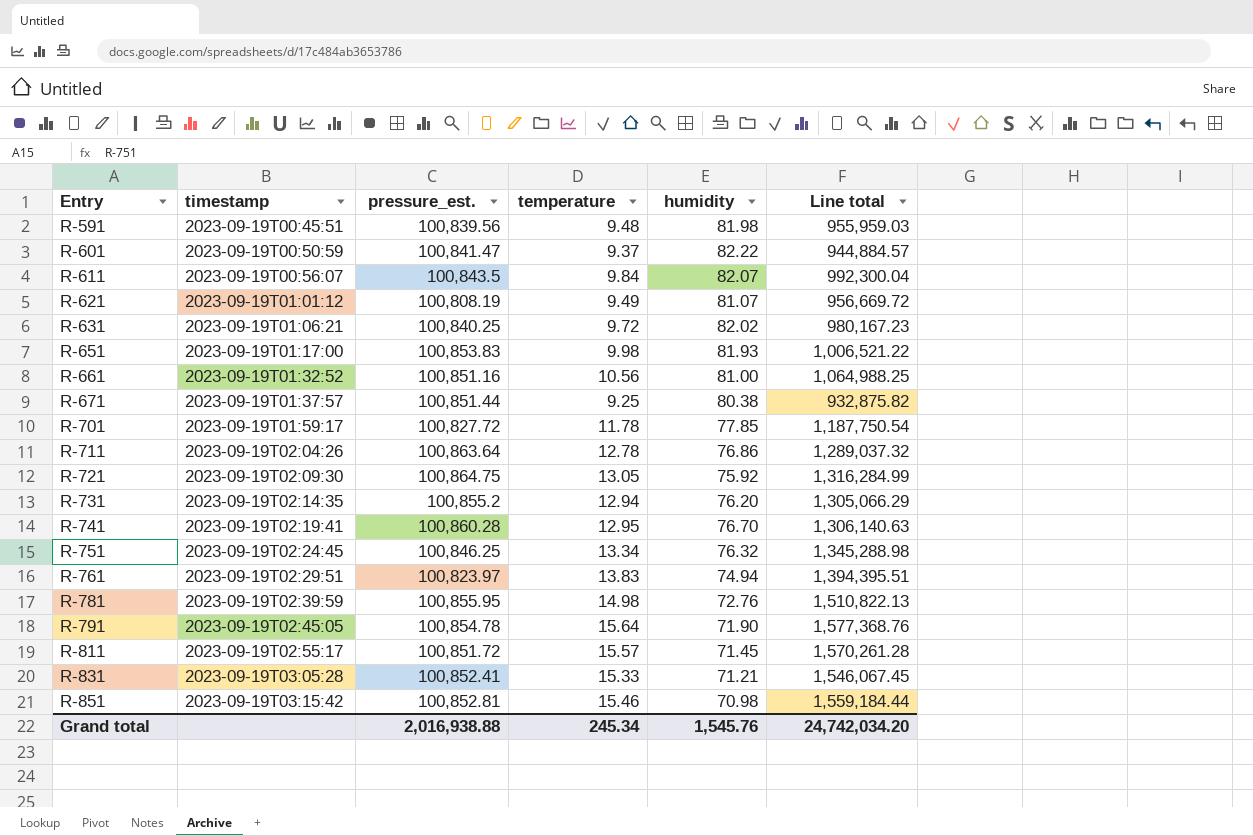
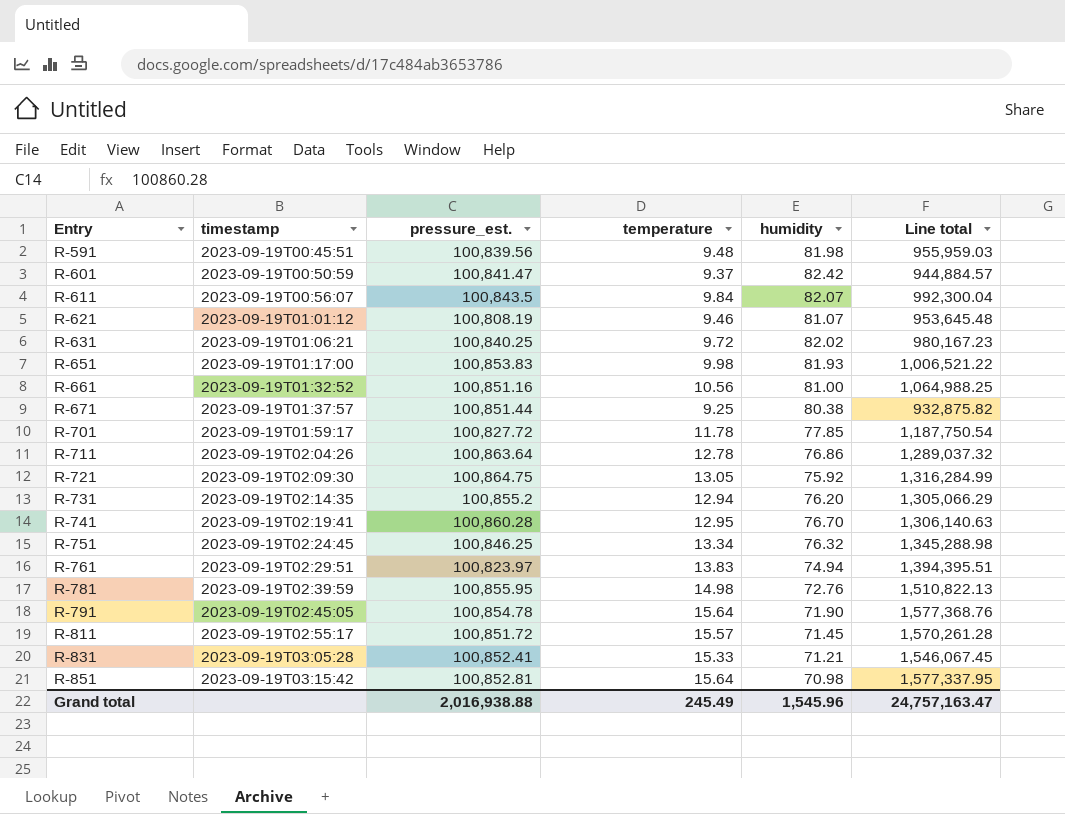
R-601 | humidity: 82.22 -> 82.42
R-621 | temperature: 9.49 -> 9.46
R-621 | Line total: 956,669.72 -> 953,645.48
R-851 | temperature: 15.46 -> 15.64
R-851 | Line total: 1,559,184.44 -> 1,577,337.95
Grand total | temperature: 245.34 -> 245.49
Grand total | humidity: 1,545.76 -> 1,545.96
Grand total | Line total: 24,742,034.20 -> 24,757,163.47

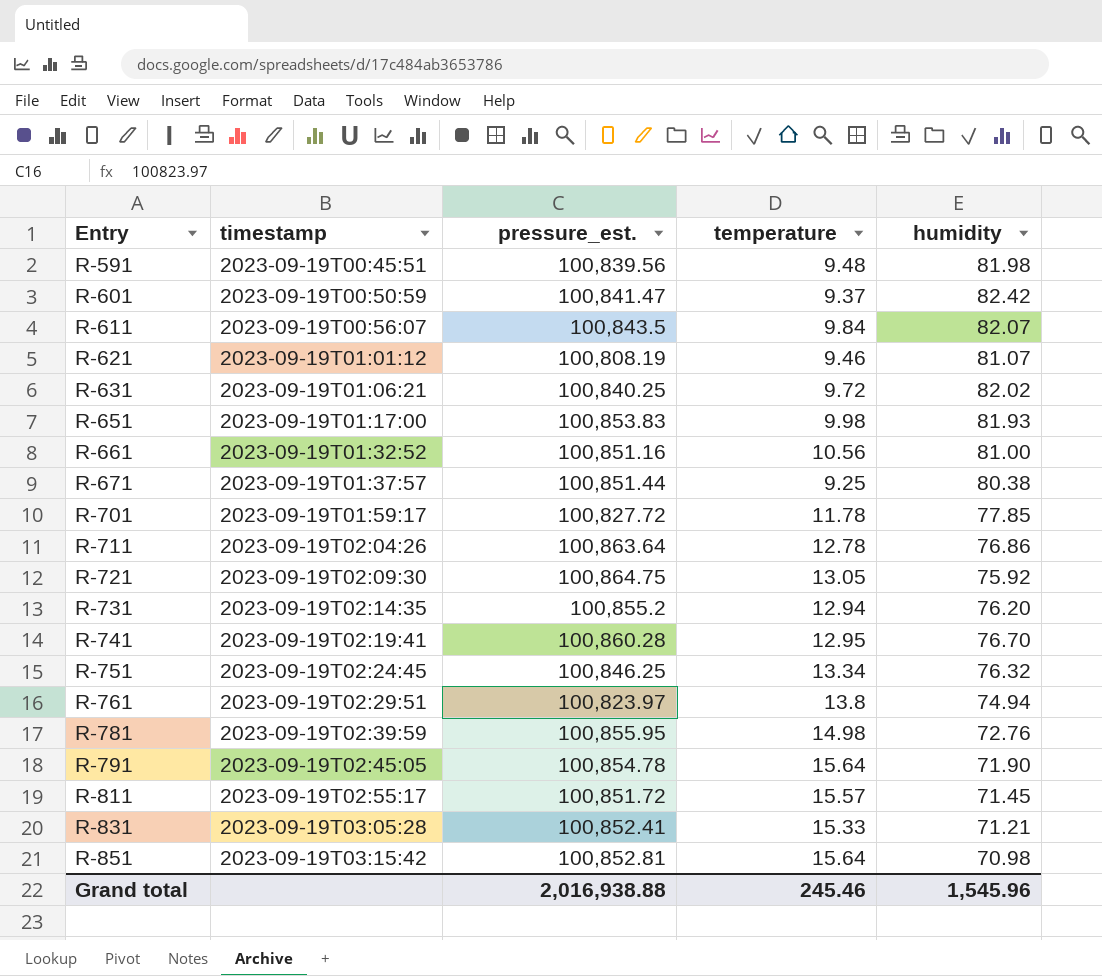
column Line total | formula: [pressure_est.] * [temperature] -> none
R-761 | temperature: 13.83 -> 13.8
Grand total | temperature: 245.49 -> 245.46

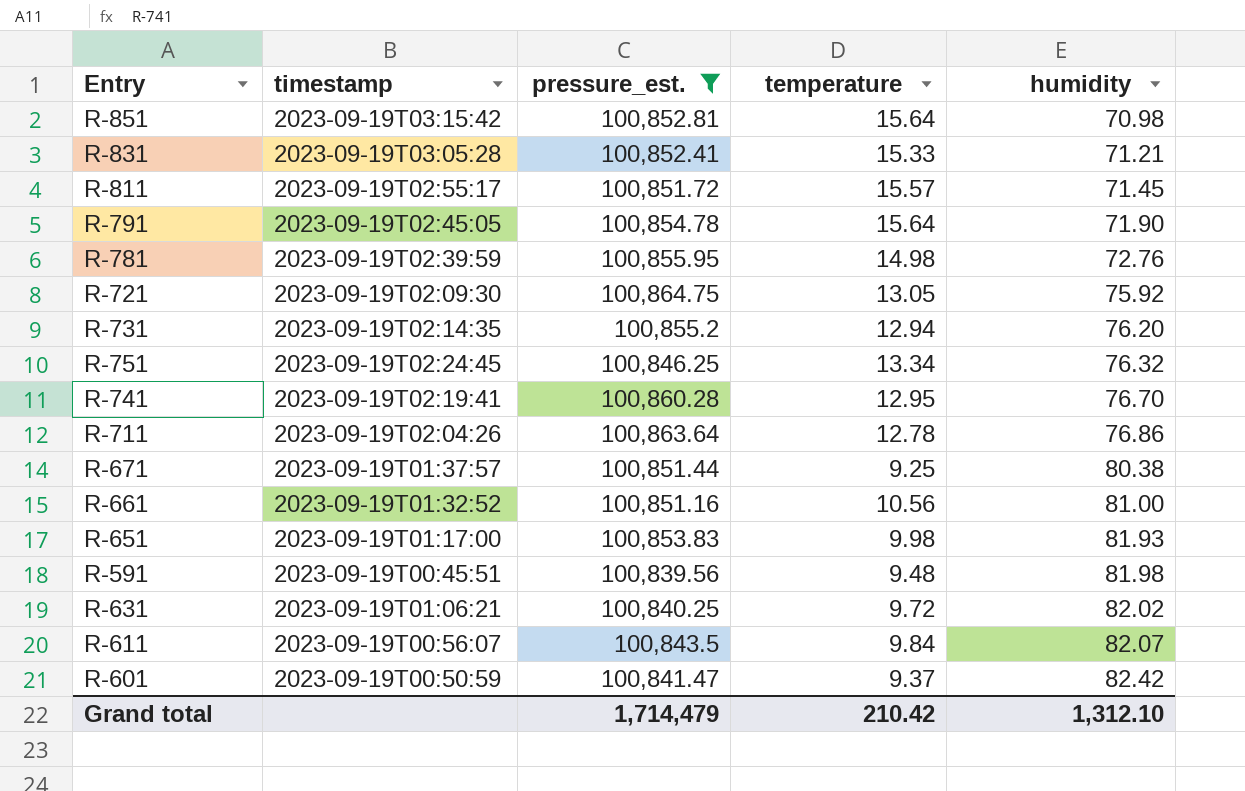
filter: none -> pressure_est. >= 100,839.56
row order: Entry ascending -> humidity ascending
Grand total | pressure_est.: 2,016,938.88 -> 1,714,479
Grand total | temperature: 245.46 -> 210.42
Grand total | humidity: 1,545.96 -> 1,312.10

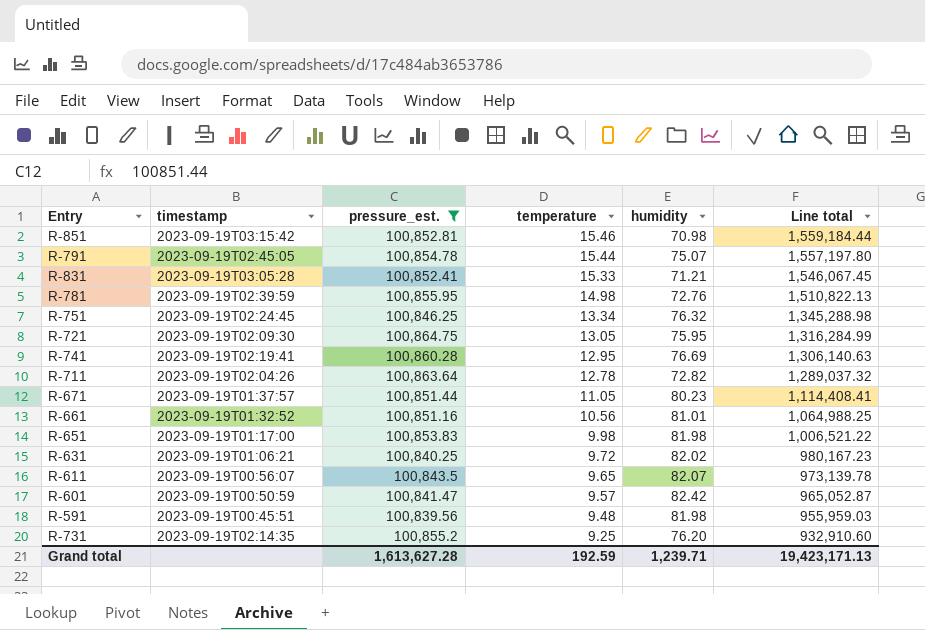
row order: humidity ascending -> temperature descending
column Line total | formula: none -> [pressure_est.] * [temperature]
row R-811: 2023-09-19T02:55:17 | 100,851.72 | 15.57 | 71.45 -> none
R-851 | temperature: 15.64 -> 15.46
R-791 | temperature: 15.64 -> 15.44
R-791 | humidity: 71.90 -> 75.07
R-721 | humidity: 75.92 -> 75.95
R-741 | humidity: 76.70 -> 76.69
R-711 | humidity: 76.86 -> 72.82
R-671 | temperature: 9.25 -> 11.05
R-671 | humidity: 80.38 -> 80.23
R-661 | humidity: 81.00 -> 81.01
R-651 | humidity: 81.93 -> 81.98
R-611 | temperature: 9.84 -> 9.65
R-601 | temperature: 9.37 -> 9.57
R-731 | temperature: 12.94 -> 9.25
Grand total | pressure_est.: 1,714,479 -> 1,613,627.28
Grand total | temperature: 210.42 -> 192.59
Grand total | humidity: 1,312.10 -> 1,239.71

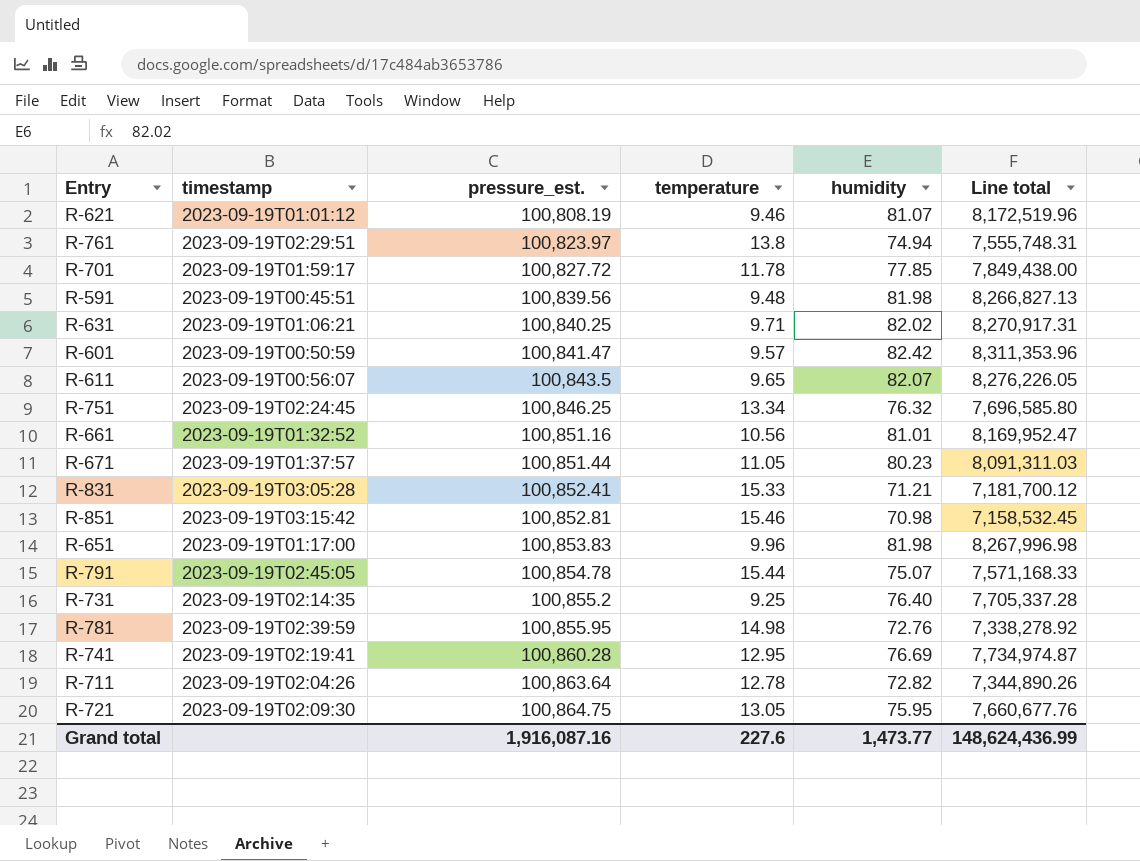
filter: pressure_est. >= 100,839.56 -> none
row order: temperature descending -> pressure_est. ascending
column Line total | formula: [pressure_est.] * [temperature] -> [pressure_est.] * [humidity]
R-631 | temperature: 9.72 -> 9.71
R-651 | temperature: 9.98 -> 9.96
R-731 | humidity: 76.20 -> 76.40
Grand total | pressure_est.: 1,613,627.28 -> 1,916,087.16
Grand total | temperature: 192.59 -> 227.6
Grand total | humidity: 1,239.71 -> 1,473.77
Grand total | Line total: 19,423,171.13 -> 148,624,436.99

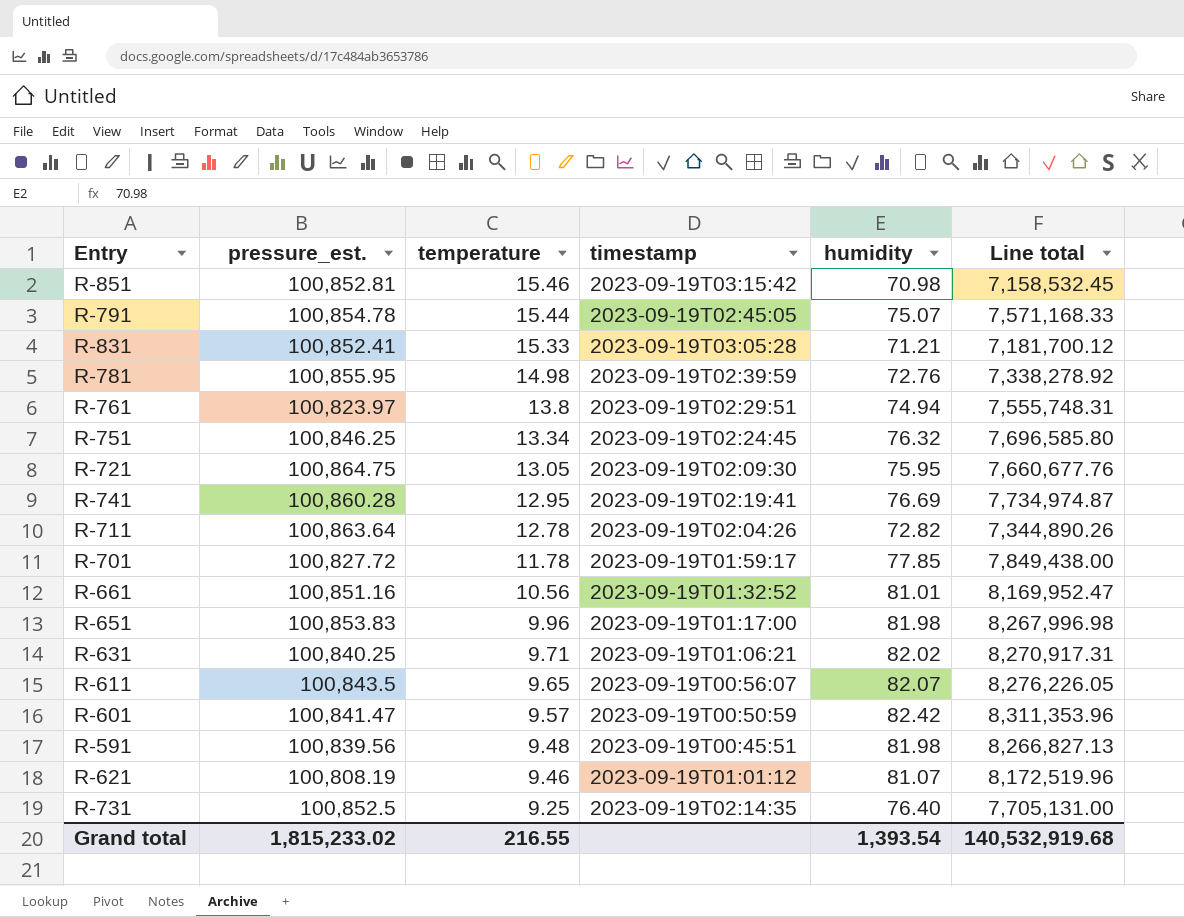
row order: pressure_est. ascending -> temperature descending
column timestamp | position: 2 -> 4
row R-671: 2023-09-19T01:37:57 | 100,851.44 | 11.05 | 80.23 | 8,091,311.03 -> none
R-731 | pressure_est.: 100,855.2 -> 100,852.5
R-731 | Line total: 7,705,337.28 -> 7,705,131.00
Grand total | pressure_est.: 1,916,087.16 -> 1,815,233.02
Grand total | temperature: 227.6 -> 216.55
Grand total | humidity: 1,473.77 -> 1,393.54
Grand total | Line total: 148,624,436.99 -> 140,532,919.68

